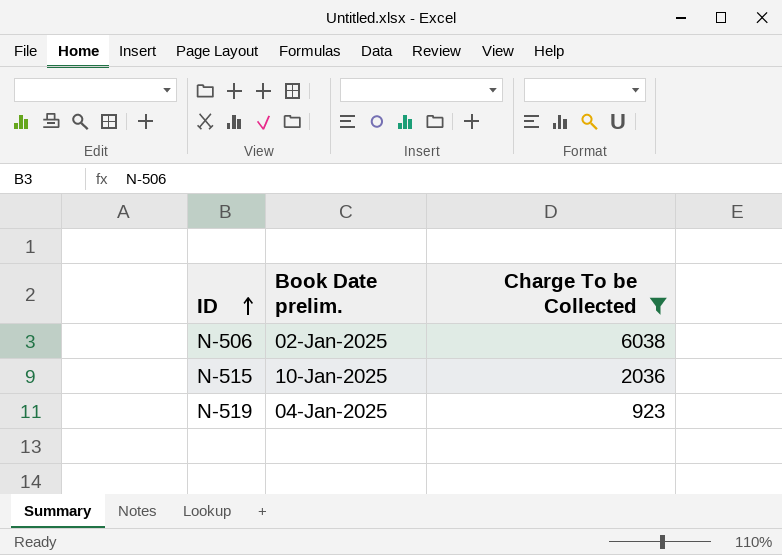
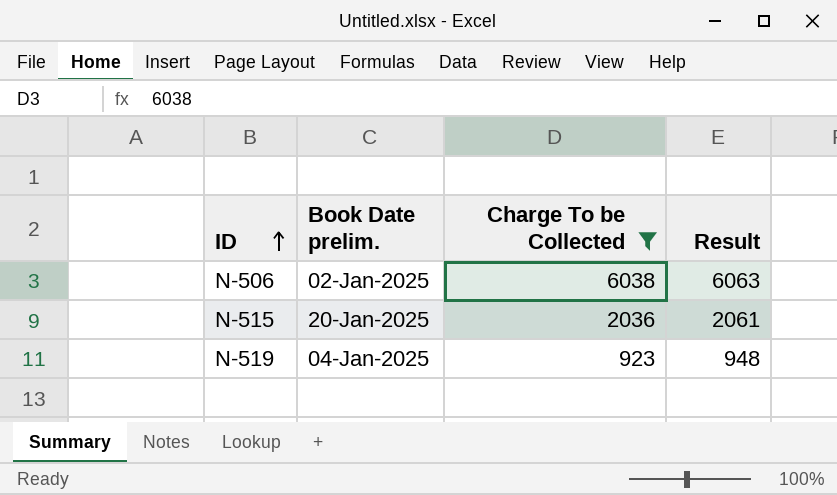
column Result | formula: none -> [Charge To be Collected] + 25
N-515 | Book Date prelim.: 10-Jan-2025 -> 20-Jan-2025

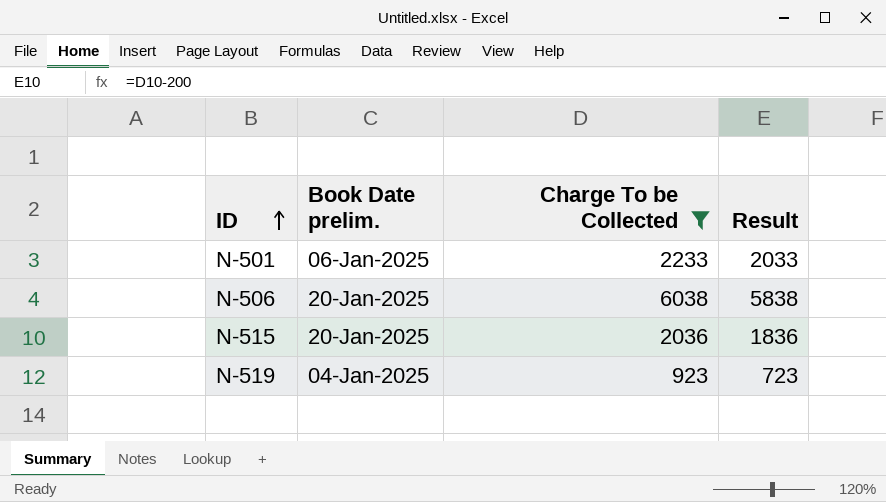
column Result | formula: [Charge To be Collected] + 25 -> [Charge To be Collected] - 200
row N-501: none -> 06-Jan-2025 | 2233 | 2033
N-506 | Book Date prelim.: 02-Jan-2025 -> 20-Jan-2025

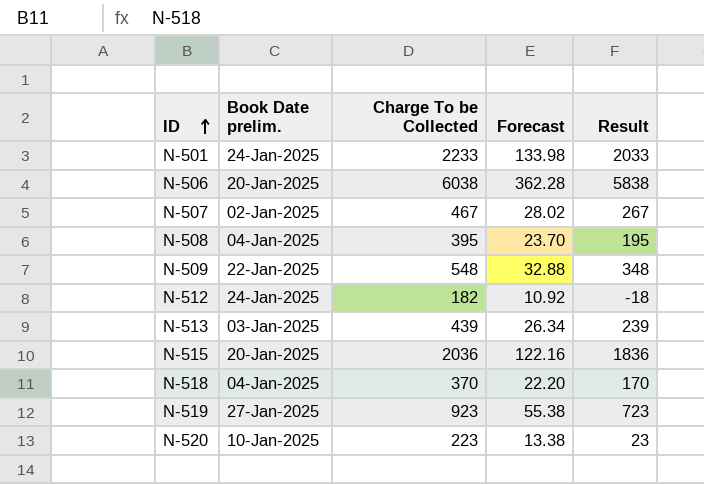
filter: Charge To be Collected >= 923 -> none
column Forecast | formula: none -> [Charge To be Collected] * 0.06
N-501 | Book Date prelim.: 06-Jan-2025 -> 24-Jan-2025
N-519 | Book Date prelim.: 04-Jan-2025 -> 27-Jan-2025

